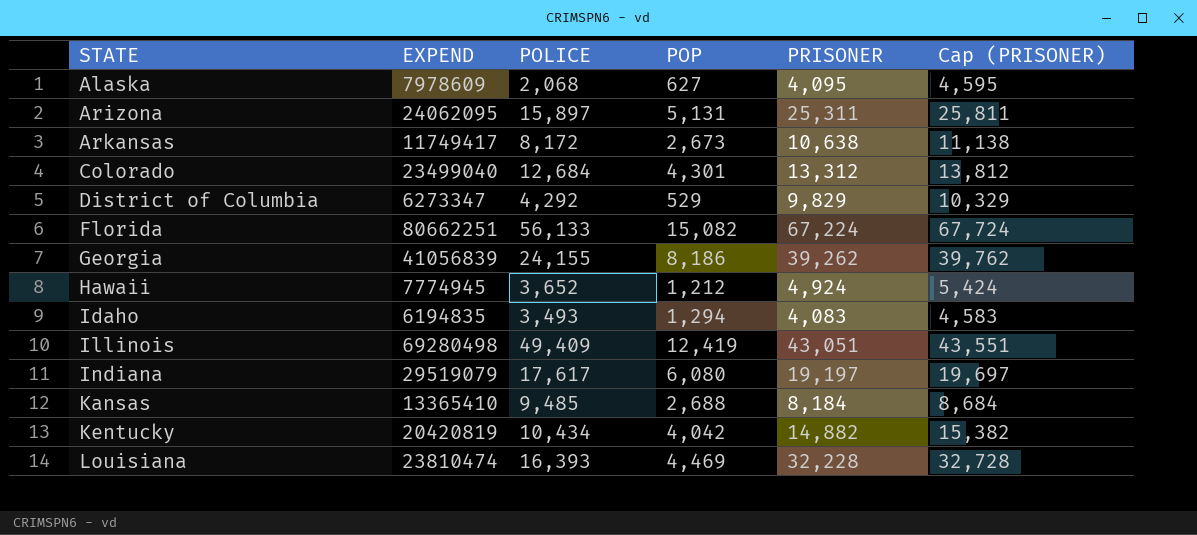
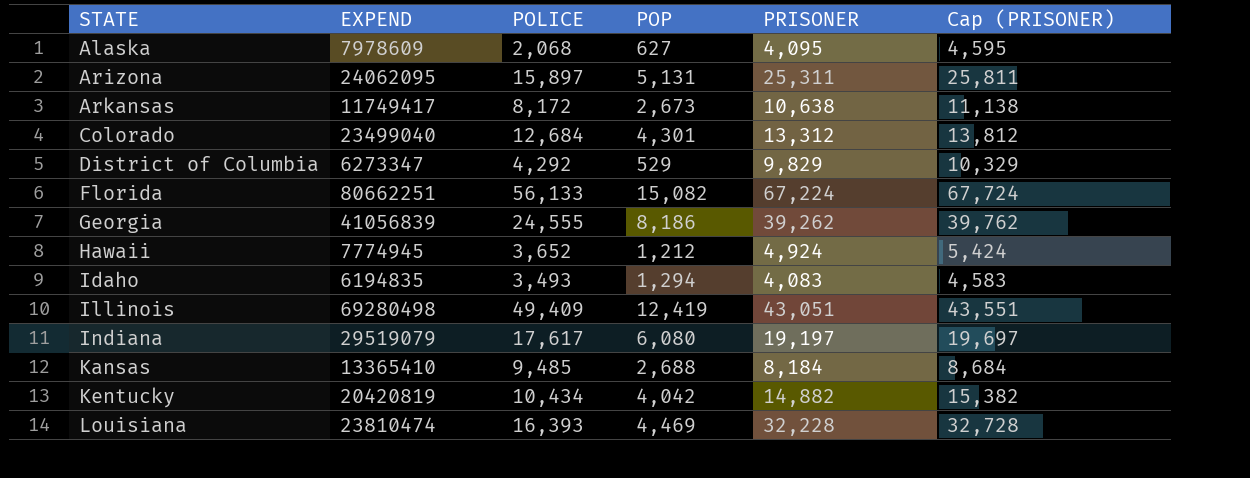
Georgia | POLICE: 24,155 -> 24,555

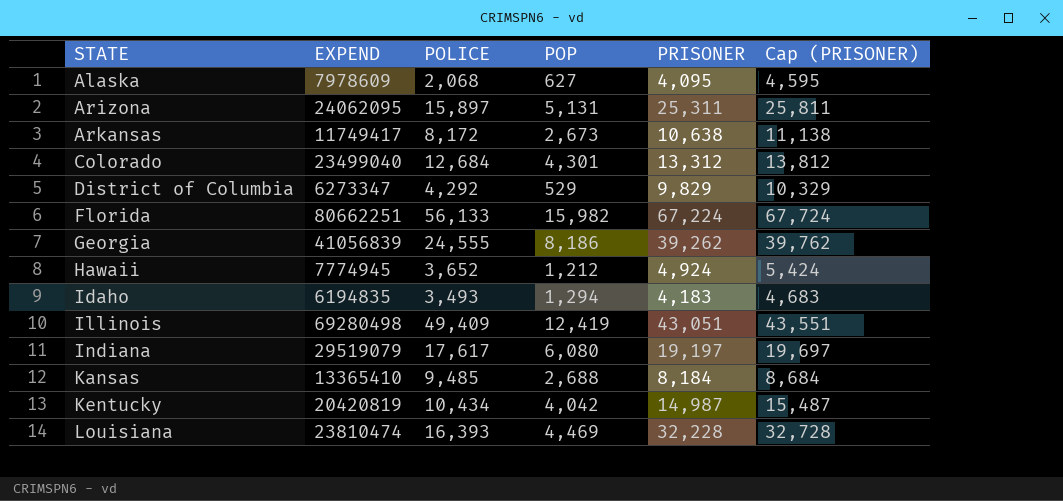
Florida | POP: 15,082 -> 15,982
Idaho | PRISONER: 4,083 -> 4,183
Idaho | Cap (PRISONER): 4,583 -> 4,683
Kentucky | PRISONER: 14,882 -> 14,987
Kentucky | Cap (PRISONER): 15,382 -> 15,487

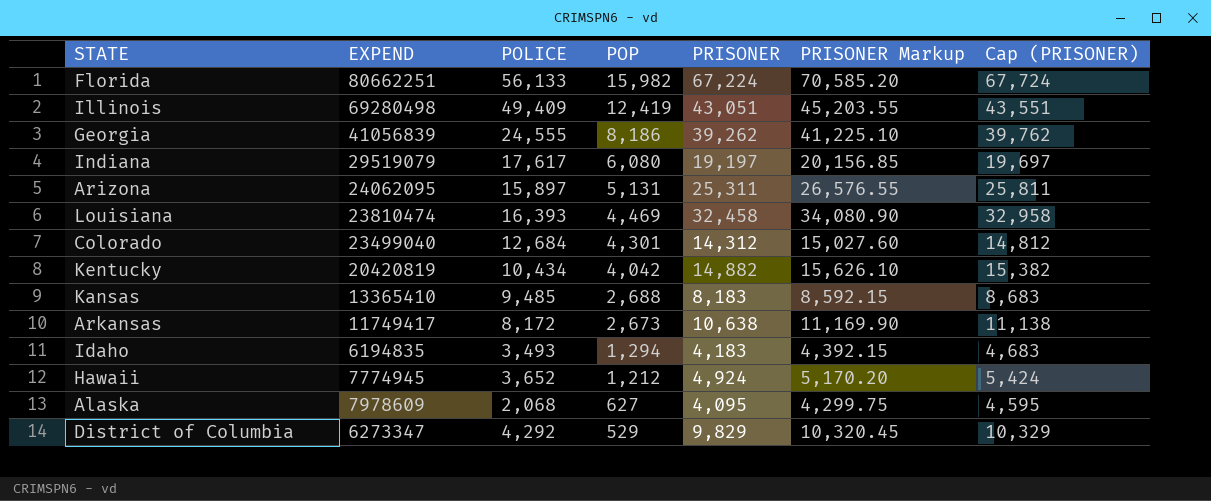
row order: STATE ascending -> POP descending
column PRISONER Markup | formula: none -> [PRISONER] * 1.05
Louisiana | PRISONER: 32,228 -> 32,458
Louisiana | Cap (PRISONER): 32,728 -> 32,958
Colorado | PRISONER: 13,312 -> 14,312
Colorado | Cap (PRISONER): 13,812 -> 14,812
Kentucky | PRISONER: 14,987 -> 14,882
Kentucky | Cap (PRISONER): 15,487 -> 15,382
Kansas | PRISONER: 8,184 -> 8,183
Kansas | Cap (PRISONER): 8,684 -> 8,683

